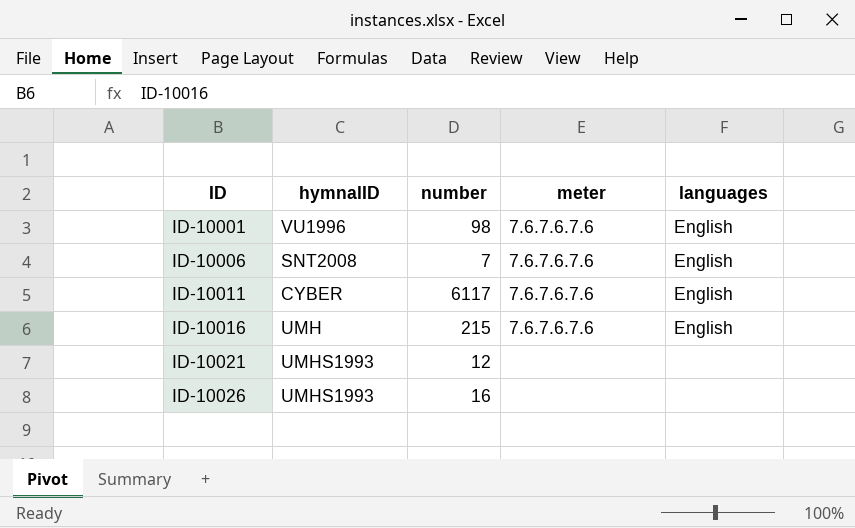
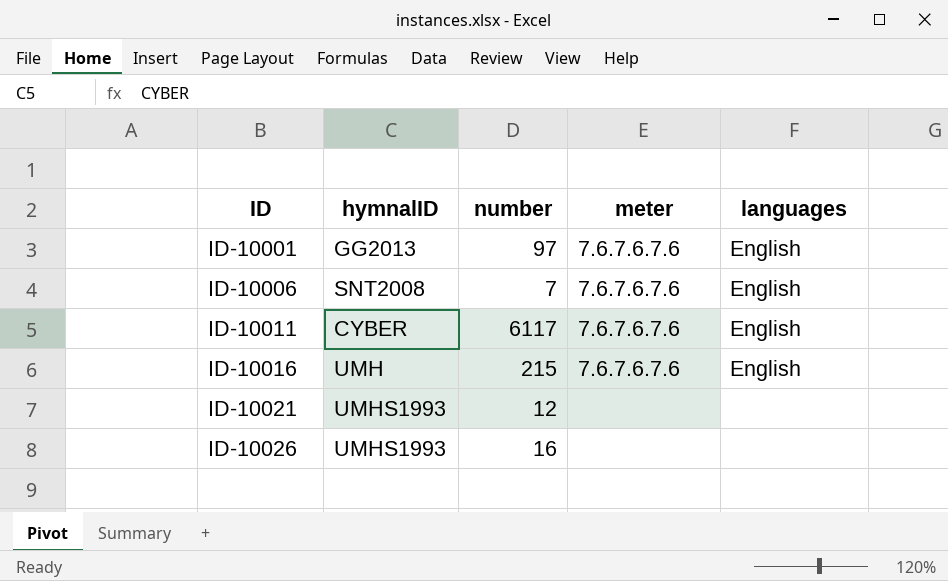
ID-10001 | hymnalID: VU1996 -> GG2013
ID-10001 | number: 98 -> 97

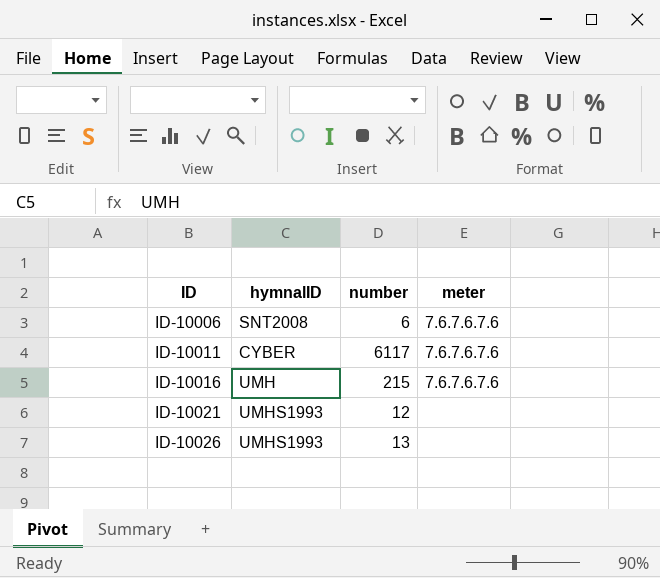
column languages | position: 5 -> none
row ID-10001: GG2013 | 97 | 7.6.7.6.7.6 | English -> none
ID-10006 | number: 7 -> 6
ID-10026 | number: 16 -> 13

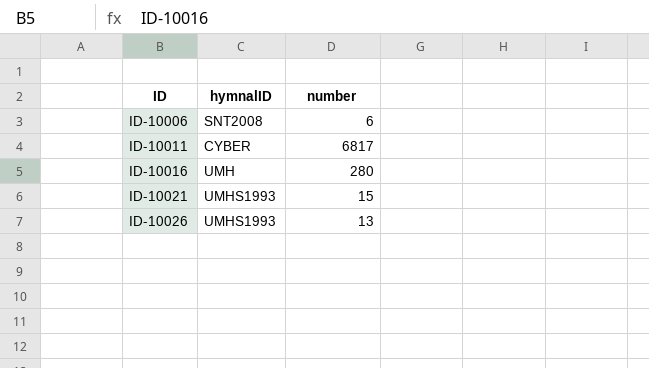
column meter | position: 4 -> none
ID-10011 | number: 6117 -> 6817
ID-10016 | number: 215 -> 280
ID-10021 | number: 12 -> 15

